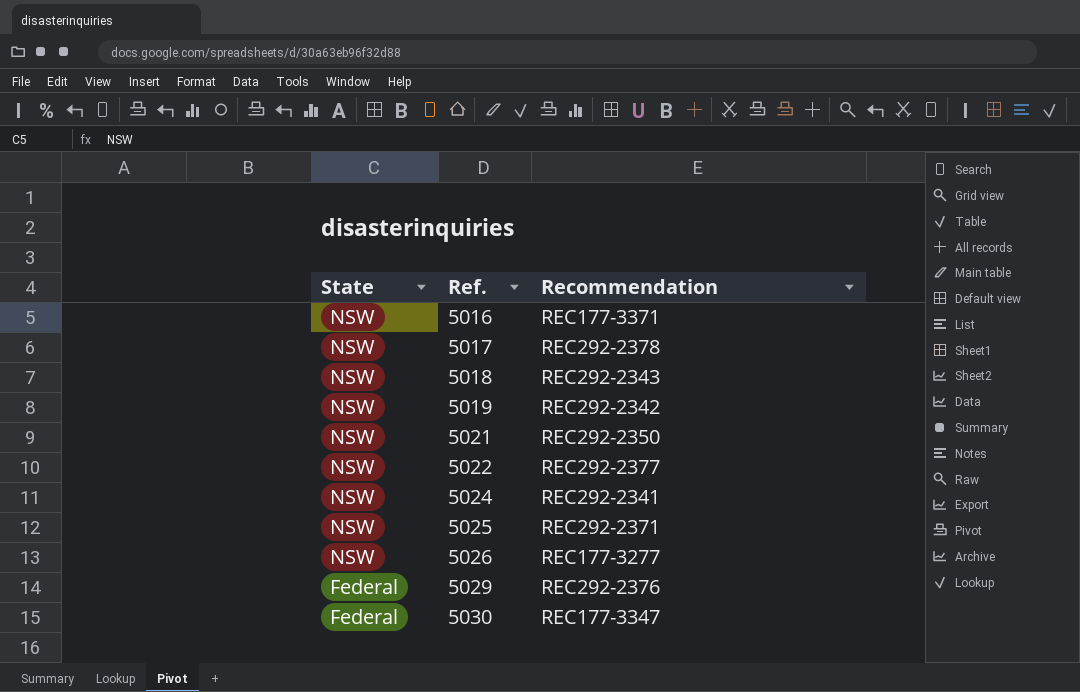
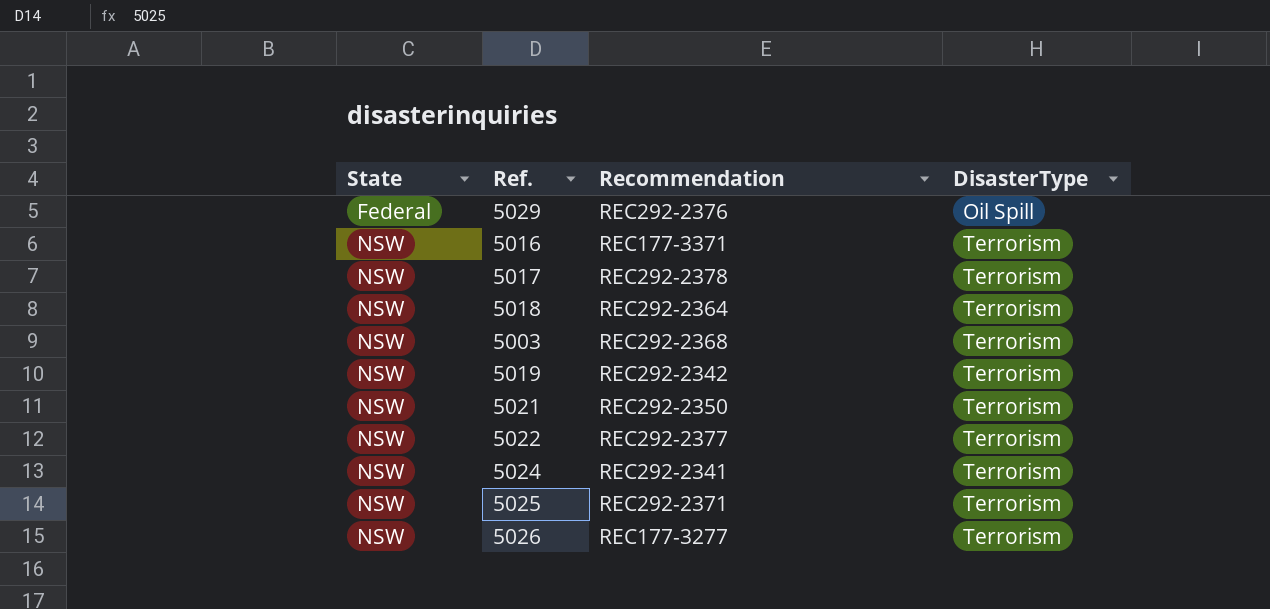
row order: State descending -> State ascending
column DisasterType | position: none -> 4
row 5030: Federal | REC177-3347 -> none
5018 | Recommendation: REC292-2343 -> REC292-2364
row 5003: none -> NSW | REC292-2368 | Terrorism

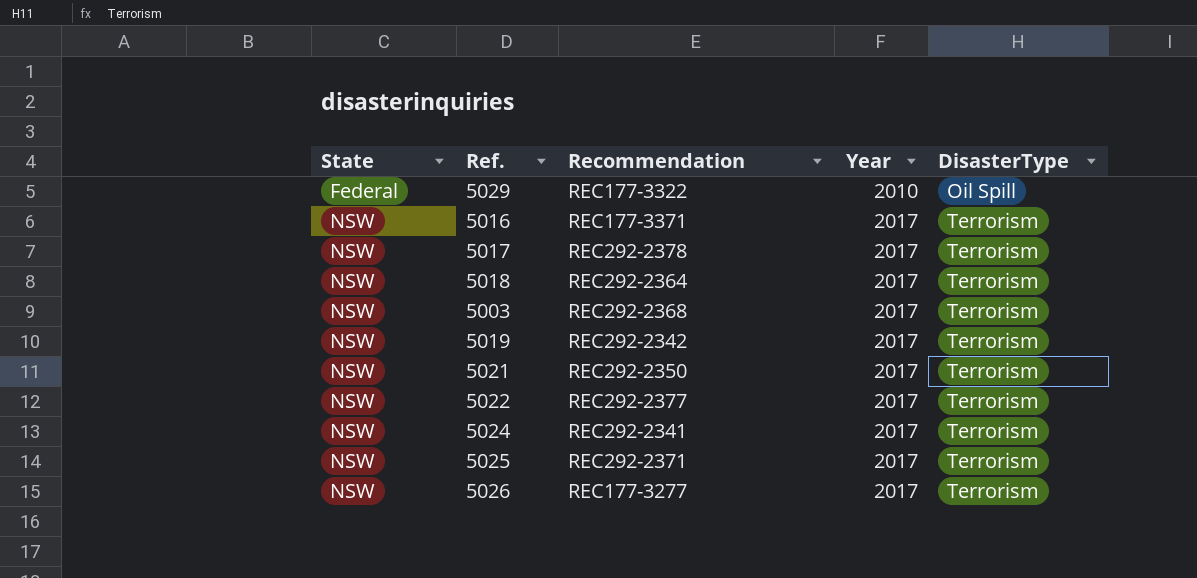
column Year | position: none -> 4
5029 | Recommendation: REC292-2376 -> REC177-3322

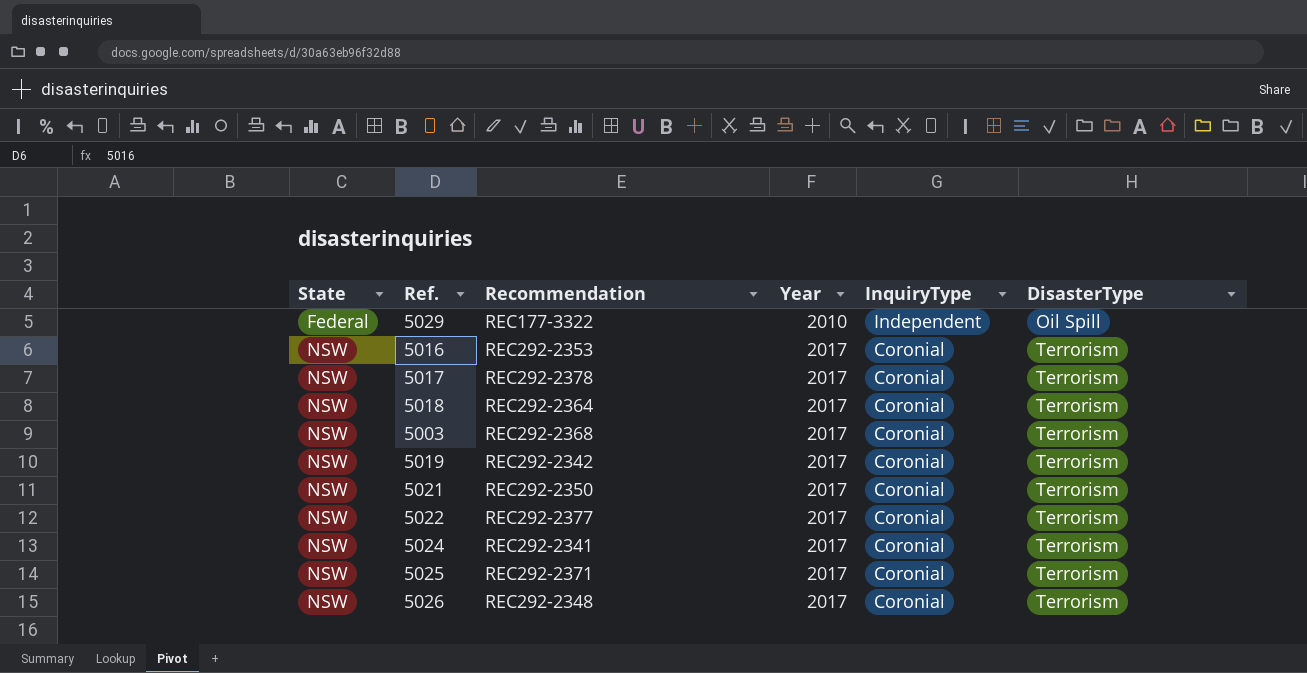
column InquiryType | position: none -> 5
5016 | Recommendation: REC177-3371 -> REC292-2353
5026 | Recommendation: REC177-3277 -> REC292-2348

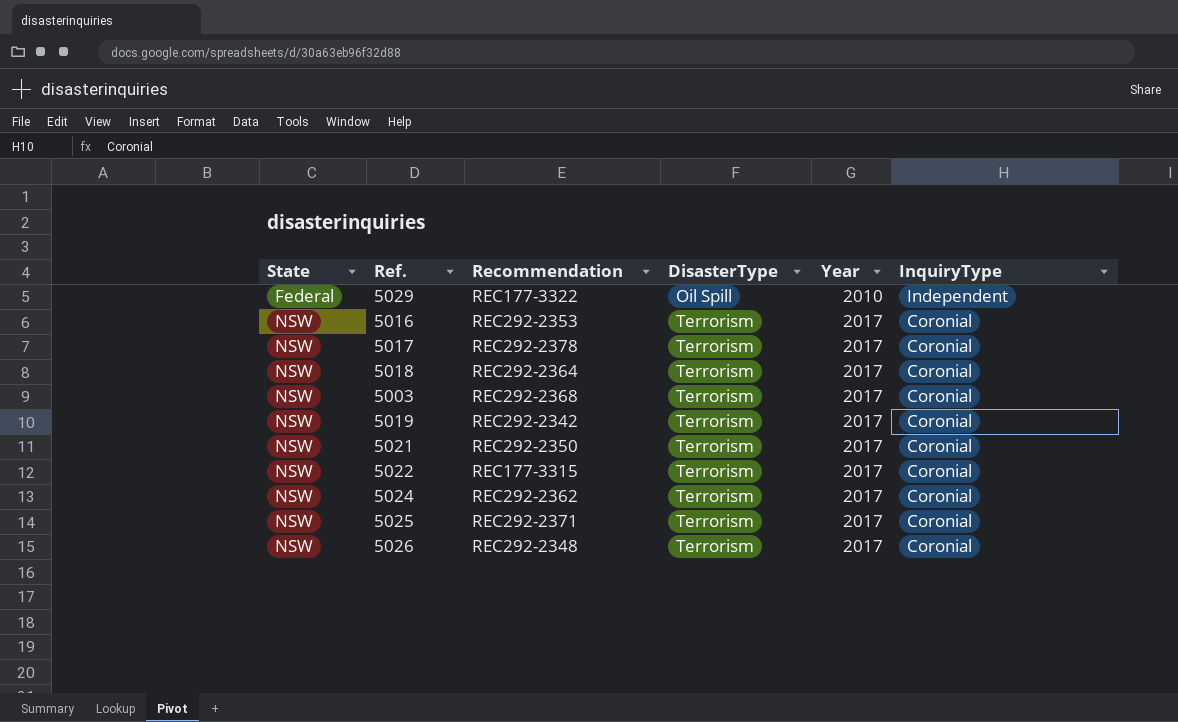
column DisasterType | position: 6 -> 4
5022 | Recommendation: REC292-2377 -> REC177-3315
5024 | Recommendation: REC292-2341 -> REC292-2362

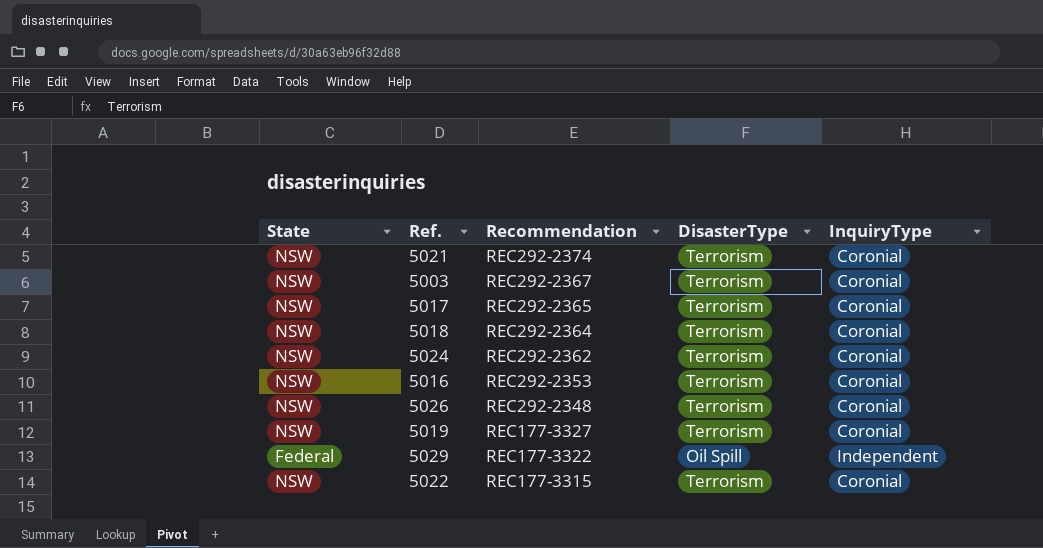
row order: State ascending -> Recommendation descending
column Year | position: 5 -> none
row 5025: NSW | REC292-2371 | Terrorism | 2017 | Coronial -> none
5021 | Recommendation: REC292-2350 -> REC292-2374
5003 | Recommendation: REC292-2368 -> REC292-2367
5017 | Recommendation: REC292-2378 -> REC292-2365
5019 | Recommendation: REC292-2342 -> REC177-3327

